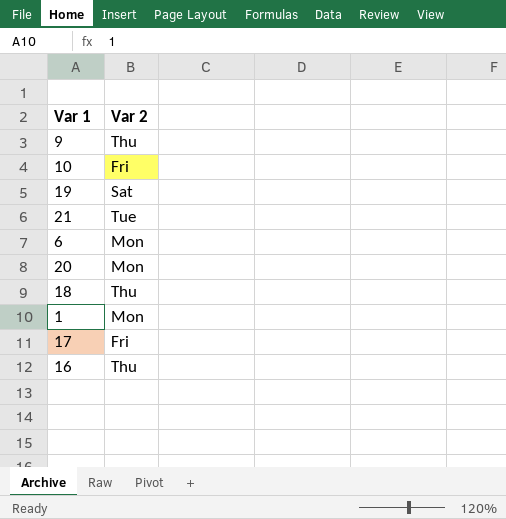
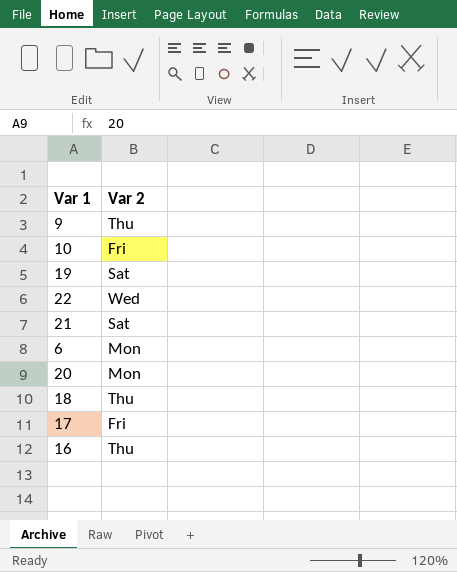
row 1: Mon -> none
row 22: none -> Wed
21 | Var 2: Tue -> Sat

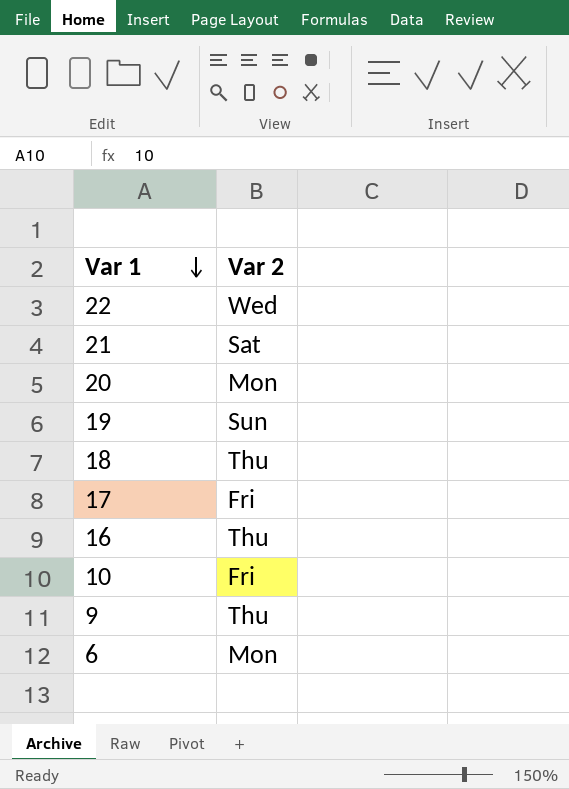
row order: none -> Var 1 descending
19 | Var 2: Sat -> Sun

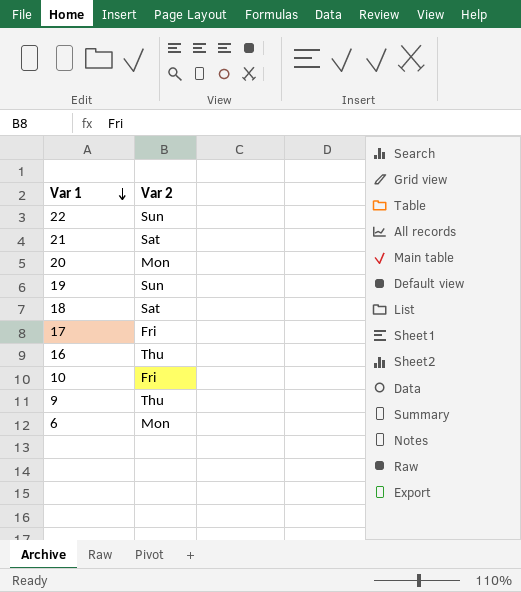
22 | Var 2: Wed -> Sun
18 | Var 2: Thu -> Sat

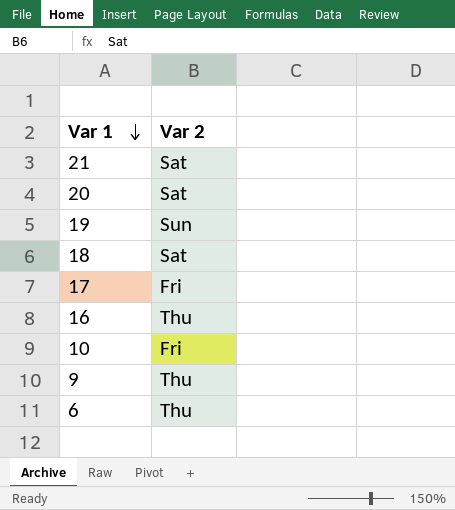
row 22: Sun -> none
20 | Var 2: Mon -> Sat
6 | Var 2: Mon -> Thu

